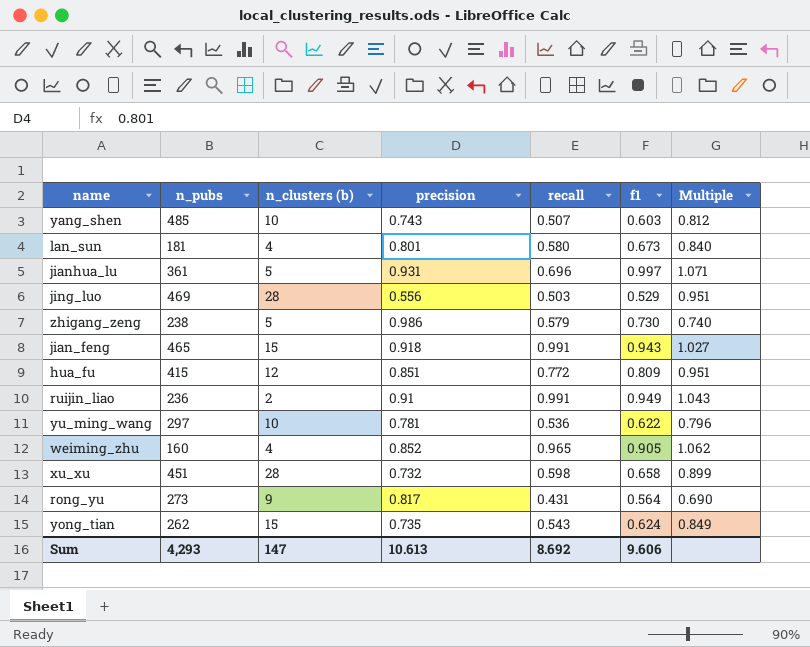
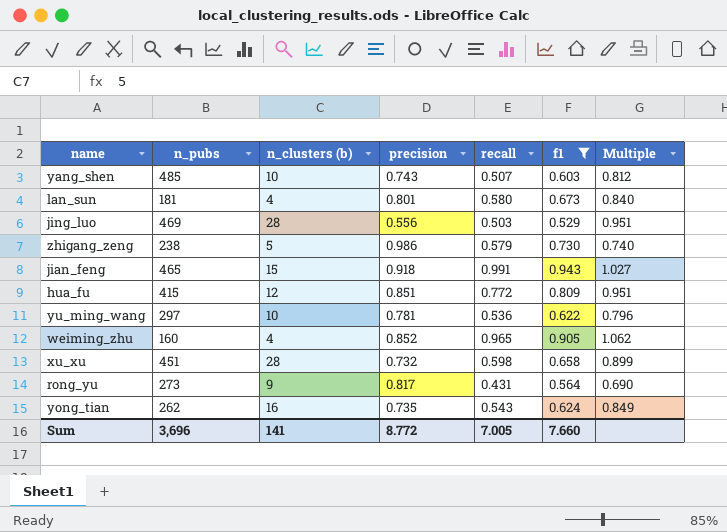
filter: none -> f1 <= 0.943
yong_tian | n_clusters (b): 15 -> 16
Sum | n_pubs: 4,293 -> 3,696
Sum | n_clusters (b): 147 -> 141
Sum | precision: 10.613 -> 8.772
Sum | recall: 8.692 -> 7.005
Sum | f1: 9.606 -> 7.660

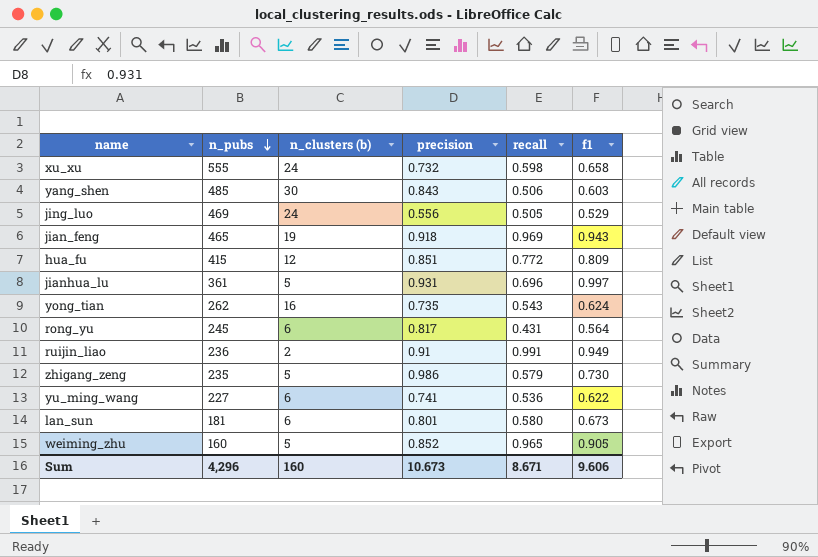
filter: f1 <= 0.943 -> none
row order: none -> n_pubs descending
column Multiple | formula: [f1] / [precision] -> none
xu_xu | n_pubs: 451 -> 555
xu_xu | n_clusters (b): 28 -> 24
yang_shen | n_clusters (b): 10 -> 30
yang_shen | precision: 0.743 -> 0.843
yang_shen | recall: 0.507 -> 0.506
jing_luo | n_clusters (b): 28 -> 24
jing_luo | recall: 0.503 -> 0.505
jian_feng | n_clusters (b): 15 -> 19
jian_feng | recall: 0.991 -> 0.969
rong_yu | n_pubs: 273 -> 245
rong_yu | n_clusters (b): 9 -> 6
zhigang_zeng | n_pubs: 238 -> 235
yu_ming_wang | n_pubs: 297 -> 227
yu_ming_wang | n_clusters (b): 10 -> 6
yu_ming_wang | precision: 0.781 -> 0.741
lan_sun | n_clusters (b): 4 -> 6
weiming_zhu | n_clusters (b): 4 -> 5
Sum | n_pubs: 3,696 -> 4,296
Sum | n_clusters (b): 141 -> 160
Sum | precision: 8.772 -> 10.673
Sum | recall: 7.005 -> 8.671
Sum | f1: 7.660 -> 9.606

